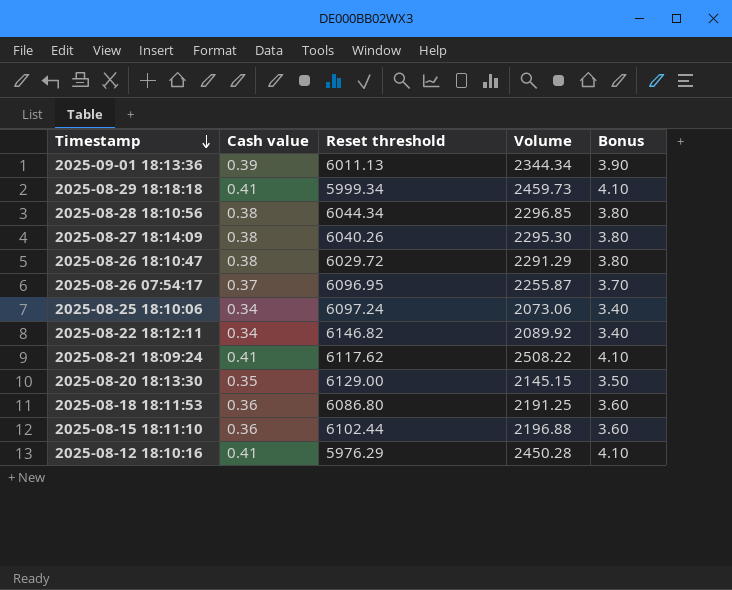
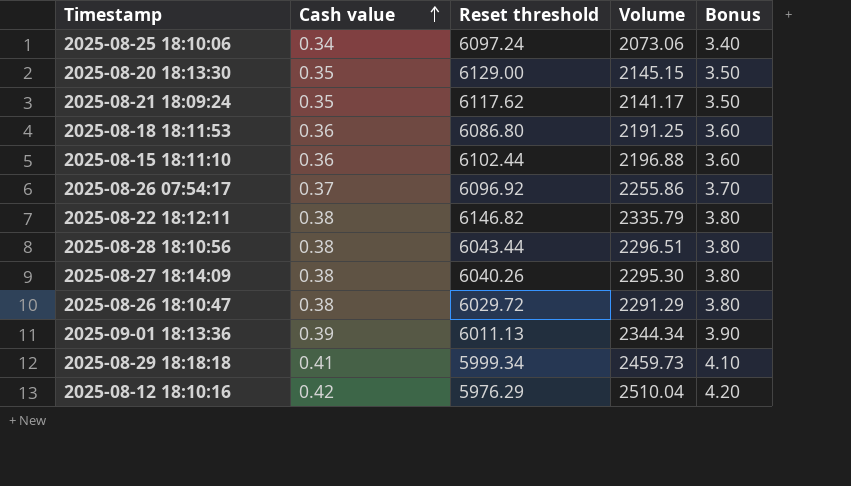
row order: Timestamp descending -> Cash value ascending
2025-08-21 18:09:24 | Cash value: 0.41 -> 0.35
2025-08-21 18:09:24 | Volume: 2508.22 -> 2141.17
2025-08-21 18:09:24 | Bonus: 4.10 -> 3.50
2025-08-26 07:54:17 | Reset threshold: 6096.95 -> 6096.92
2025-08-26 07:54:17 | Volume: 2255.87 -> 2255.86
2025-08-22 18:12:11 | Cash value: 0.34 -> 0.38
2025-08-22 18:12:11 | Volume: 2089.92 -> 2335.79
2025-08-22 18:12:11 | Bonus: 3.40 -> 3.80
2025-08-28 18:10:56 | Reset threshold: 6044.34 -> 6043.44
2025-08-28 18:10:56 | Volume: 2296.85 -> 2296.51
2025-08-12 18:10:16 | Cash value: 0.41 -> 0.42
2025-08-12 18:10:16 | Volume: 2450.28 -> 2510.04
2025-08-12 18:10:16 | Bonus: 4.10 -> 4.20

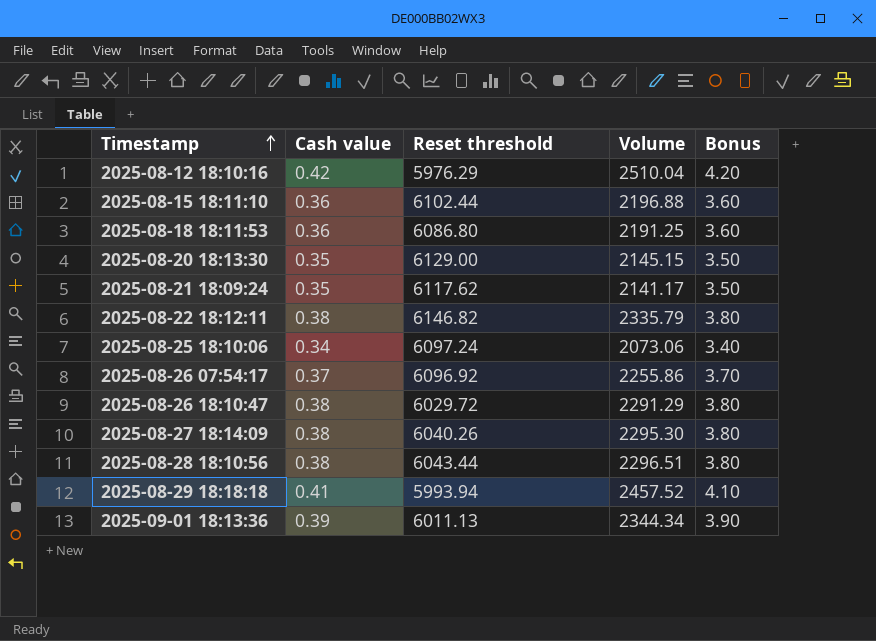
row order: Cash value ascending -> Timestamp ascending
2025-08-29 18:18:18 | Reset threshold: 5999.34 -> 5993.94
2025-08-29 18:18:18 | Volume: 2459.73 -> 2457.52

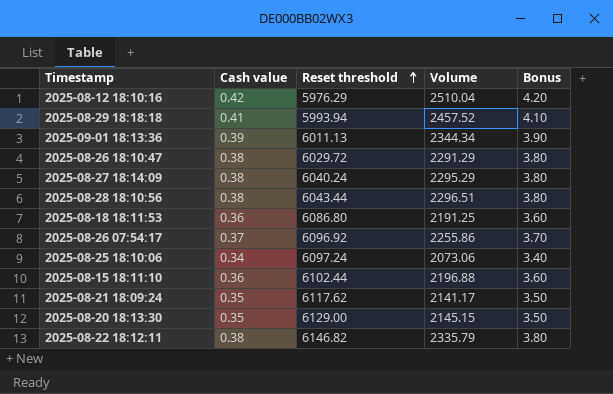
row order: Timestamp ascending -> Reset threshold ascending
2025-08-27 18:14:09 | Reset threshold: 6040.26 -> 6040.24
2025-08-27 18:14:09 | Volume: 2295.30 -> 2295.29

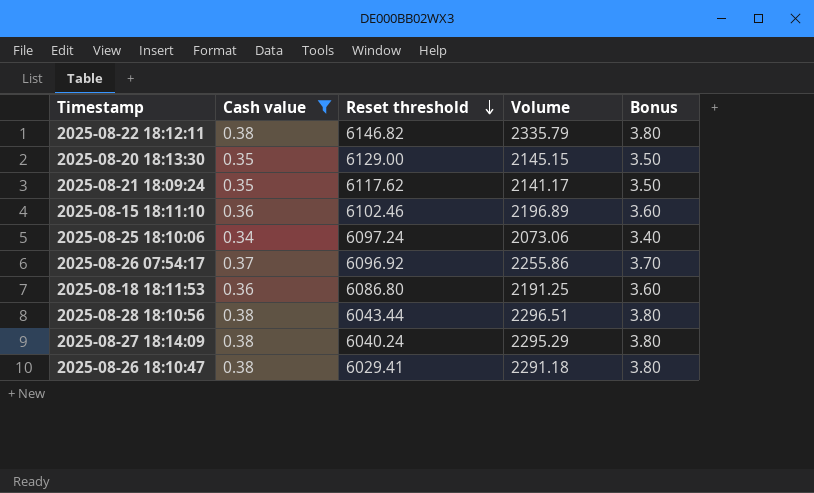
filter: none -> Cash value <= 0.38
row order: Reset threshold ascending -> Reset threshold descending
2025-08-15 18:11:10 | Reset threshold: 6102.44 -> 6102.46
2025-08-15 18:11:10 | Volume: 2196.88 -> 2196.89
2025-08-26 18:10:47 | Reset threshold: 6029.72 -> 6029.41
2025-08-26 18:10:47 | Volume: 2291.29 -> 2291.18

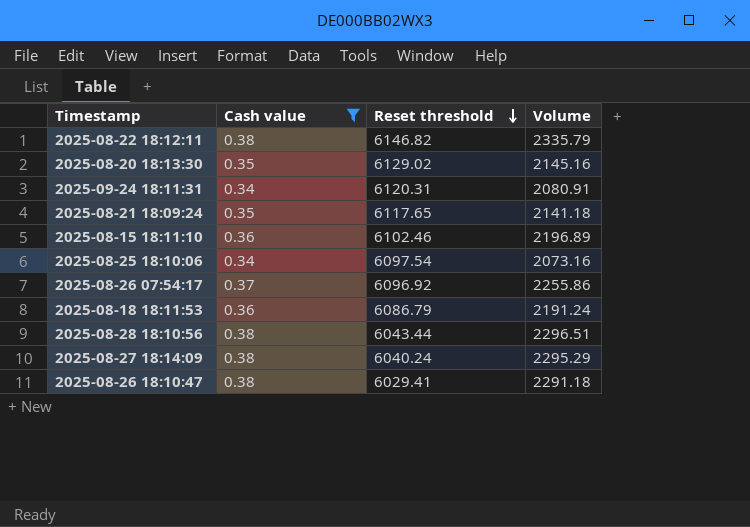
column Bonus | formula: [Cash value] * 10 -> none
2025-08-20 18:13:30 | Reset threshold: 6129.00 -> 6129.02
2025-08-20 18:13:30 | Volume: 2145.15 -> 2145.16
row 2025-09-24 18:11:31: none -> 0.34 | 6120.31 | 2080.91
2025-08-21 18:09:24 | Reset threshold: 6117.62 -> 6117.65
2025-08-21 18:09:24 | Volume: 2141.17 -> 2141.18
2025-08-25 18:10:06 | Reset threshold: 6097.24 -> 6097.54
2025-08-25 18:10:06 | Volume: 2073.06 -> 2073.16
2025-08-18 18:11:53 | Reset threshold: 6086.80 -> 6086.79
2025-08-18 18:11:53 | Volume: 2191.25 -> 2191.24

